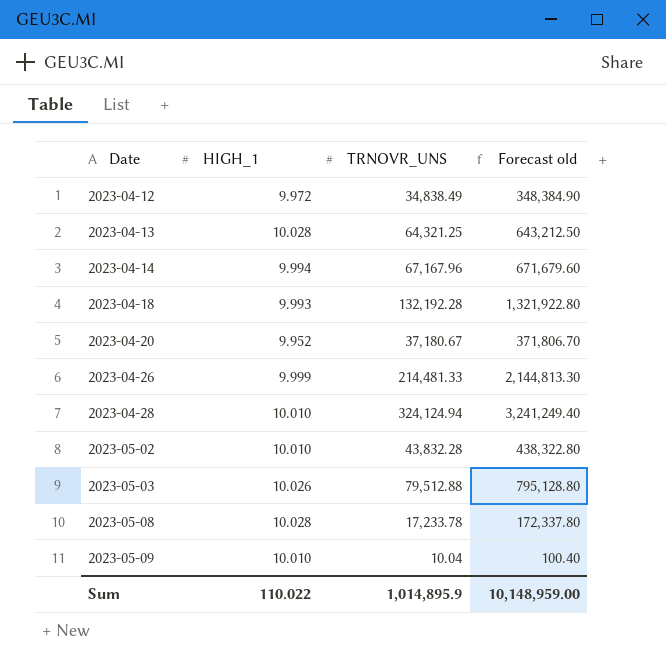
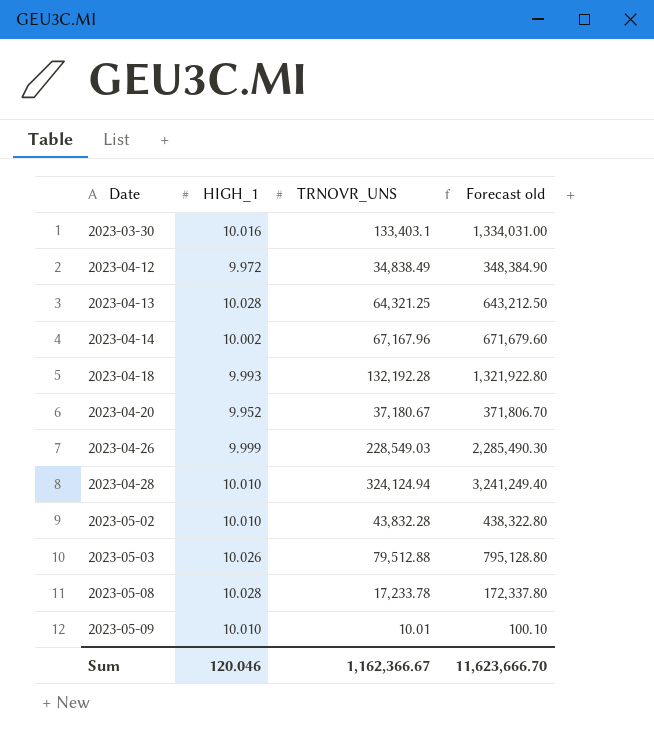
row 2023-03-30: none -> 10.016 | 133,403.1 | 1,334,031.00
2023-04-14 | HIGH_1: 9.994 -> 10.002
2023-04-26 | TRNOVR_UNS: 214,481.33 -> 228,549.03
2023-04-26 | Forecast old: 2,144,813.30 -> 2,285,490.30
2023-05-09 | TRNOVR_UNS: 10.04 -> 10.01
2023-05-09 | Forecast old: 100.40 -> 100.10
Sum | HIGH_1: 110.022 -> 120.046
Sum | TRNOVR_UNS: 1,014,895.9 -> 1,162,366.67
Sum | Forecast old: 10,148,959.00 -> 11,623,666.70

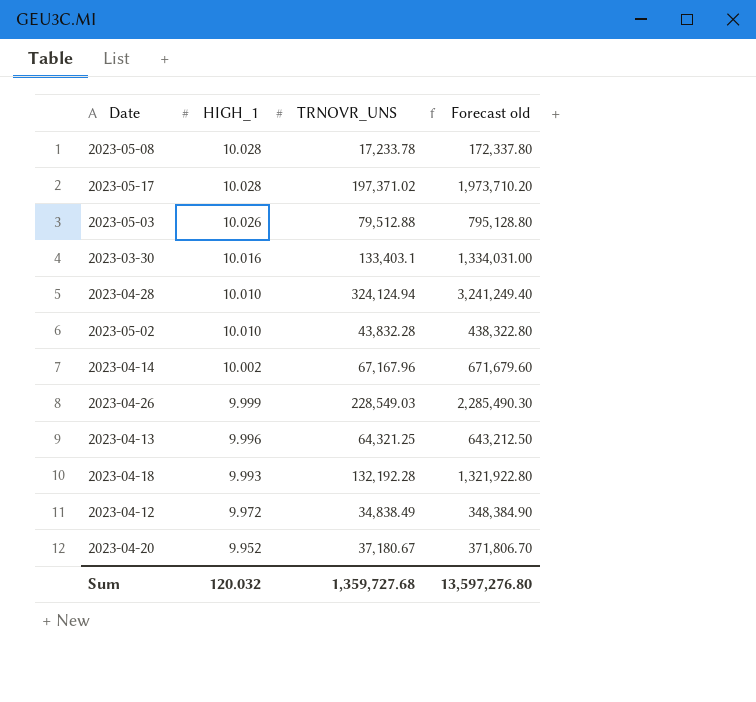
row order: Date ascending -> HIGH_1 descending
row 2023-05-09: 10.010 | 10.01 | 100.10 -> none
row 2023-05-17: none -> 10.028 | 197,371.02 | 1,973,710.20
2023-04-13 | HIGH_1: 10.028 -> 9.996
Sum | HIGH_1: 120.046 -> 120.032
Sum | TRNOVR_UNS: 1,162,366.67 -> 1,359,727.68
Sum | Forecast old: 11,623,666.70 -> 13,597,276.80

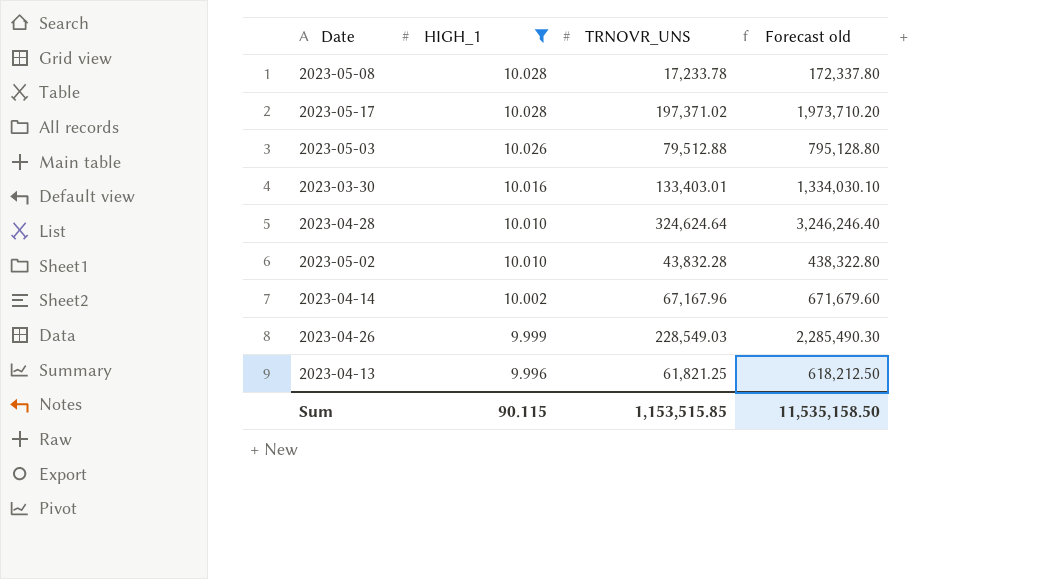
filter: none -> HIGH_1 >= 9.996
2023-03-30 | TRNOVR_UNS: 133,403.1 -> 133,403.01
2023-03-30 | Forecast old: 1,334,031.00 -> 1,334,030.10
2023-04-28 | TRNOVR_UNS: 324,124.94 -> 324,624.64
2023-04-28 | Forecast old: 3,241,249.40 -> 3,246,246.40
2023-04-13 | TRNOVR_UNS: 64,321.25 -> 61,821.25
2023-04-13 | Forecast old: 643,212.50 -> 618,212.50
Sum | HIGH_1: 120.032 -> 90.115
Sum | TRNOVR_UNS: 1,359,727.68 -> 1,153,515.85
Sum | Forecast old: 13,597,276.80 -> 11,535,158.50

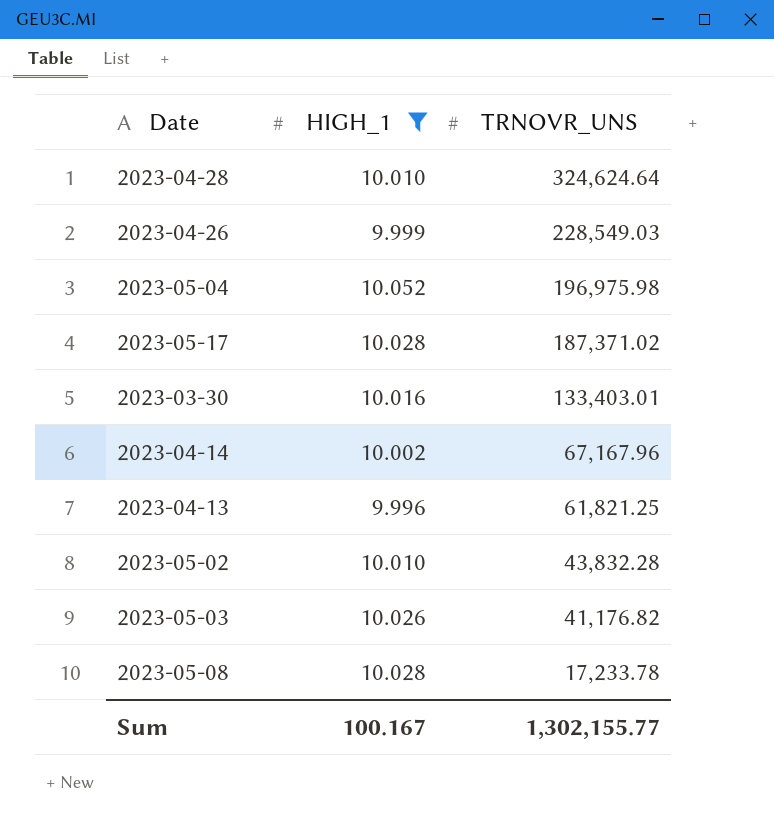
row order: HIGH_1 descending -> TRNOVR_UNS descending
column Forecast old | formula: [TRNOVR_UNS] * 10 -> none
row 2023-05-04: none -> 10.052 | 196,975.98
2023-05-17 | TRNOVR_UNS: 197,371.02 -> 187,371.02
2023-05-03 | TRNOVR_UNS: 79,512.88 -> 41,176.82
Sum | HIGH_1: 90.115 -> 100.167
Sum | TRNOVR_UNS: 1,153,515.85 -> 1,302,155.77

